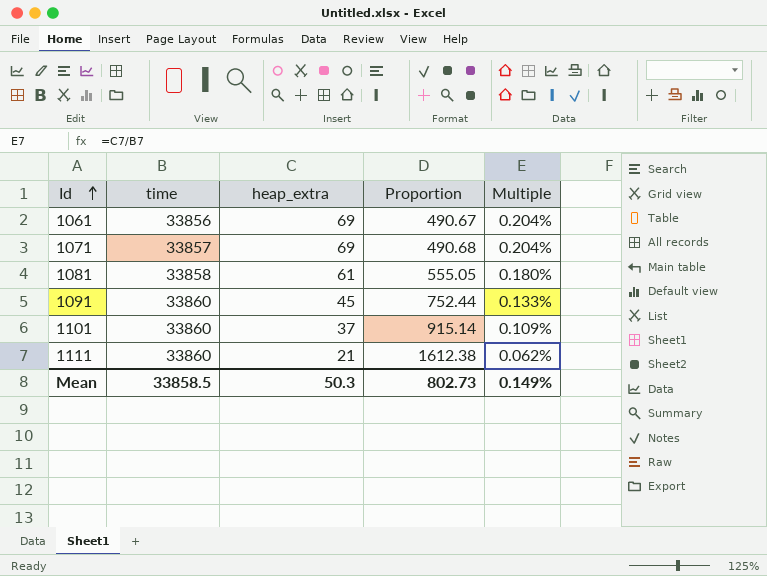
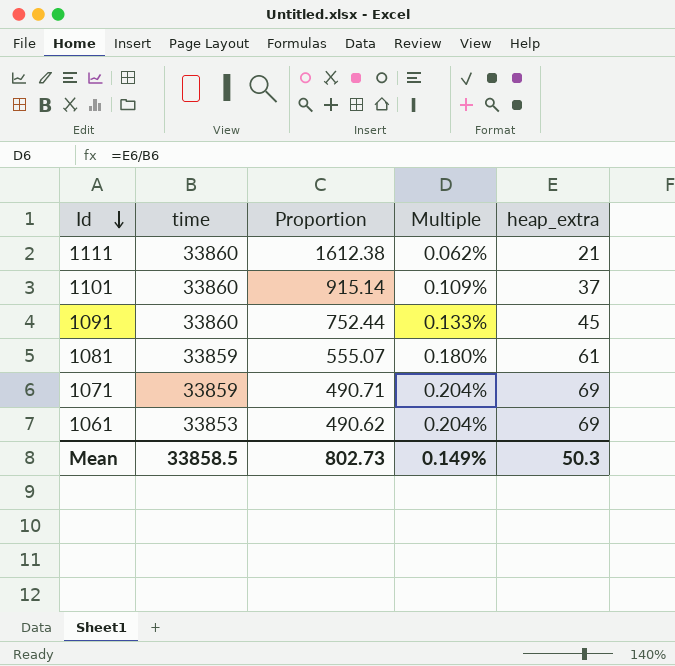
row order: Id ascending -> Id descending
column heap_extra | position: 3 -> 5
1081 | time: 33858 -> 33859
1081 | Proportion: 555.05 -> 555.07
1071 | time: 33857 -> 33859
1071 | Proportion: 490.68 -> 490.71
1061 | time: 33856 -> 33853
1061 | Proportion: 490.67 -> 490.62

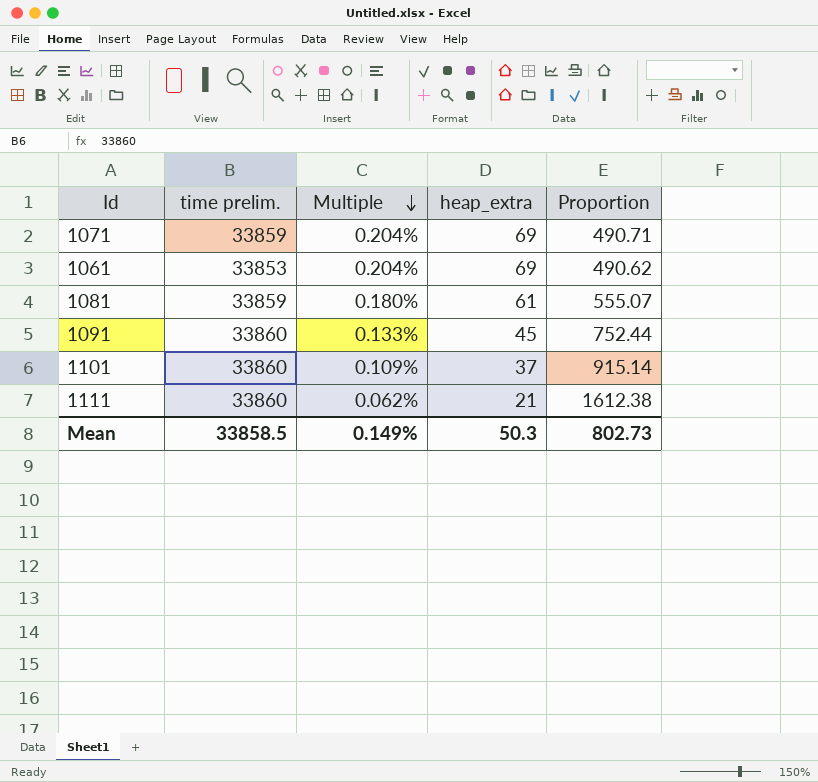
row order: Id descending -> Multiple descending
column name: time -> time prelim.
column Proportion | position: 3 -> 5

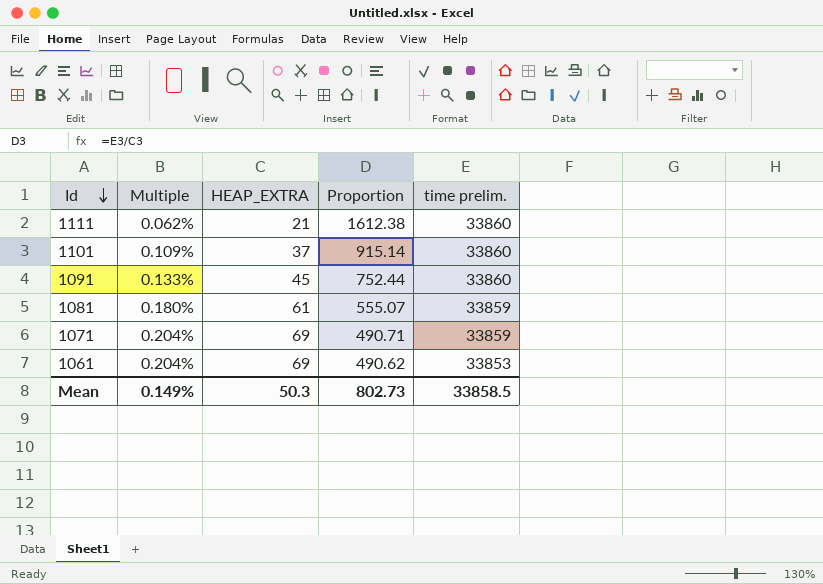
row order: Multiple descending -> Id descending
column name: heap_extra -> HEAP_EXTRA
column time prelim. | position: 2 -> 5

